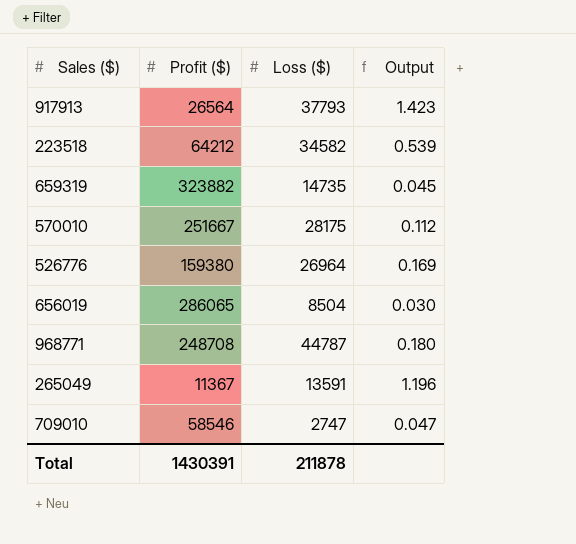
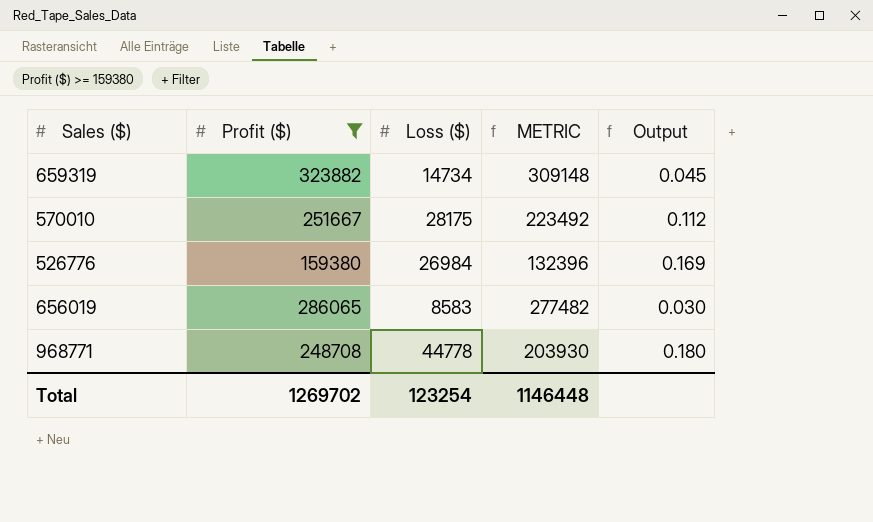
filter: none -> Profit ($) >= 159380
column METRIC | formula: none -> [Profit ($)] - [Loss ($)]
659319 | Loss ($): 14735 -> 14734
526776 | Loss ($): 26964 -> 26984
656019 | Loss ($): 8504 -> 8583
968771 | Loss ($): 44787 -> 44778
Total | Profit ($): 1430391 -> 1269702
Total | Loss ($): 211878 -> 123254

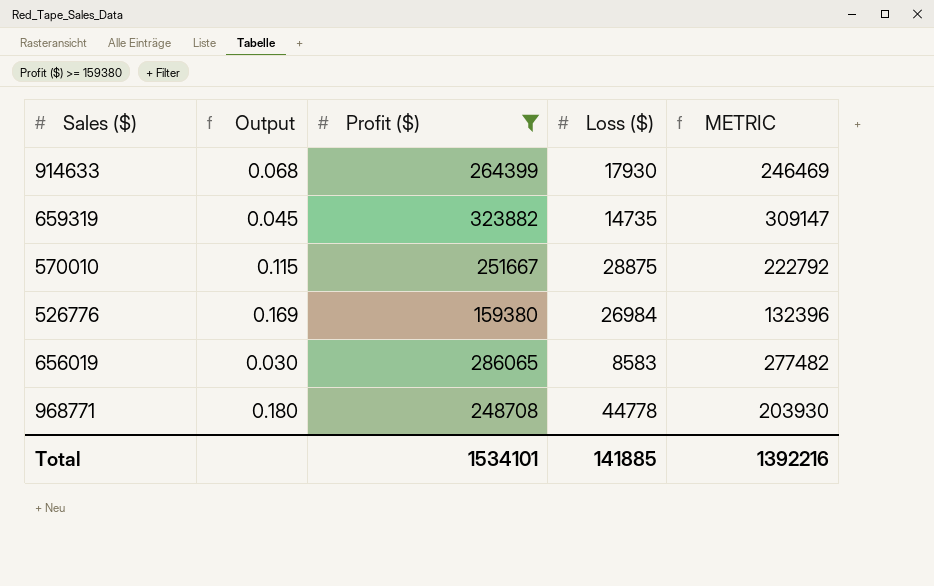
column Output | position: 5 -> 2
row 914633: none -> 0.068 | 264399 | 17930 | 246469
659319 | Loss ($): 14734 -> 14735
659319 | METRIC: 309148 -> 309147
570010 | Output: 0.112 -> 0.115
570010 | Loss ($): 28175 -> 28875
570010 | METRIC: 223492 -> 222792
Total | Profit ($): 1269702 -> 1534101
Total | Loss ($): 123254 -> 141885
Total | METRIC: 1146448 -> 1392216

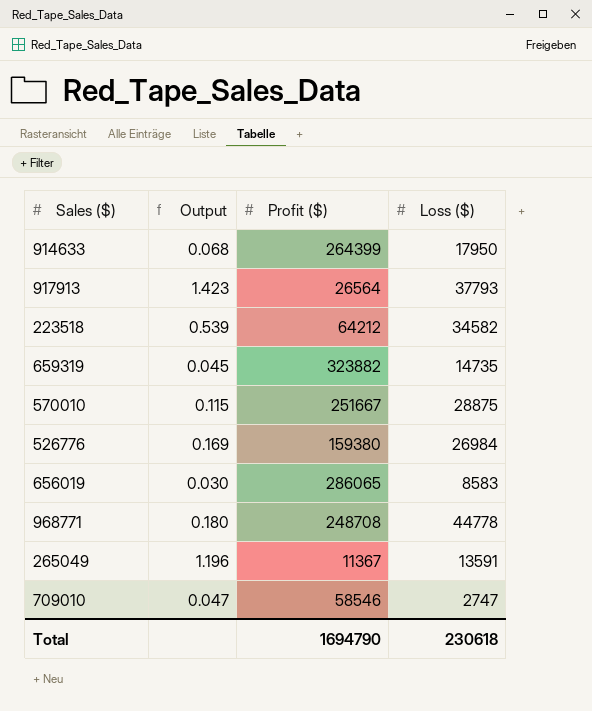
filter: Profit ($) >= 159380 -> none
column METRIC | formula: [Profit ($)] - [Loss ($)] -> none
914633 | Loss ($): 17930 -> 17950
Total | Profit ($): 1534101 -> 1694790
Total | Loss ($): 141885 -> 230618

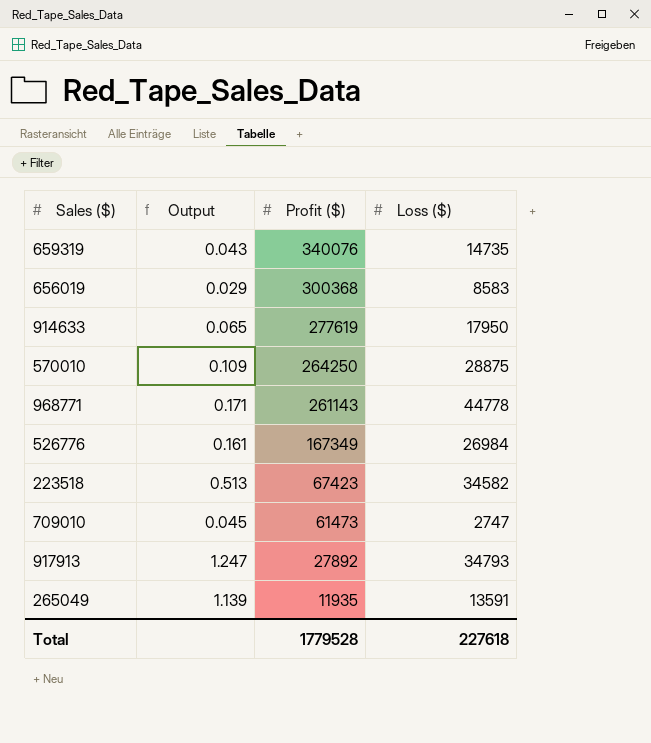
row order: none -> Profit ($) descending
659319 | Output: 0.045 -> 0.043
659319 | Profit ($): 323882 -> 340076
656019 | Output: 0.030 -> 0.029
656019 | Profit ($): 286065 -> 300368
914633 | Output: 0.068 -> 0.065
914633 | Profit ($): 264399 -> 277619
570010 | Output: 0.115 -> 0.109
570010 | Profit ($): 251667 -> 264250
968771 | Output: 0.180 -> 0.171
968771 | Profit ($): 248708 -> 261143
526776 | Output: 0.169 -> 0.161
526776 | Profit ($): 159380 -> 167349
223518 | Output: 0.539 -> 0.513
223518 | Profit ($): 64212 -> 67423
709010 | Output: 0.047 -> 0.045
709010 | Profit ($): 58546 -> 61473
917913 | Output: 1.423 -> 1.247
917913 | Profit ($): 26564 -> 27892
917913 | Loss ($): 37793 -> 34793
265049 | Output: 1.196 -> 1.139
265049 | Profit ($): 11367 -> 11935
Total | Profit ($): 1694790 -> 1779528
Total | Loss ($): 230618 -> 227618

